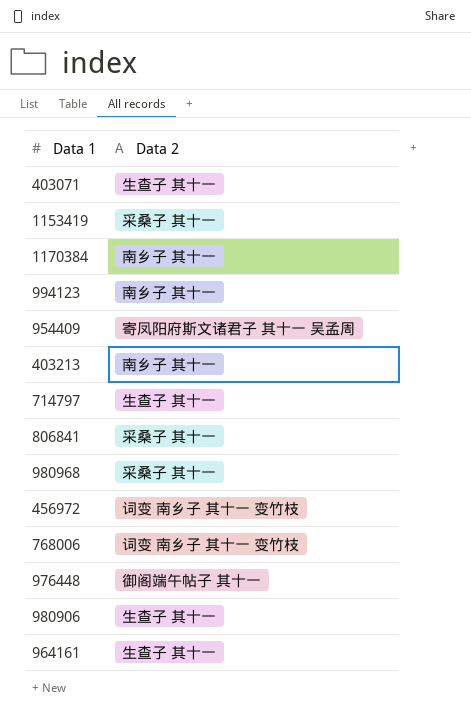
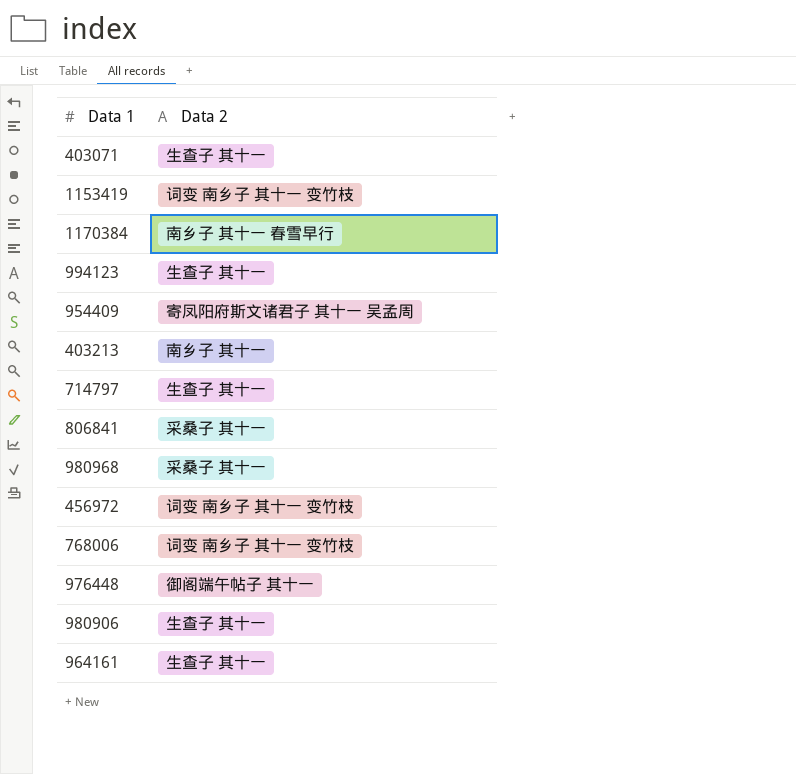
1153419 | Data 2: 采桑子 其十一 -> 词变 南乡子 其十一 变竹枝
1170384 | Data 2: 南乡子 其十一 -> 南乡子 其十一 春雪早行
994123 | Data 2: 南乡子 其十一 -> 生查子 其十一

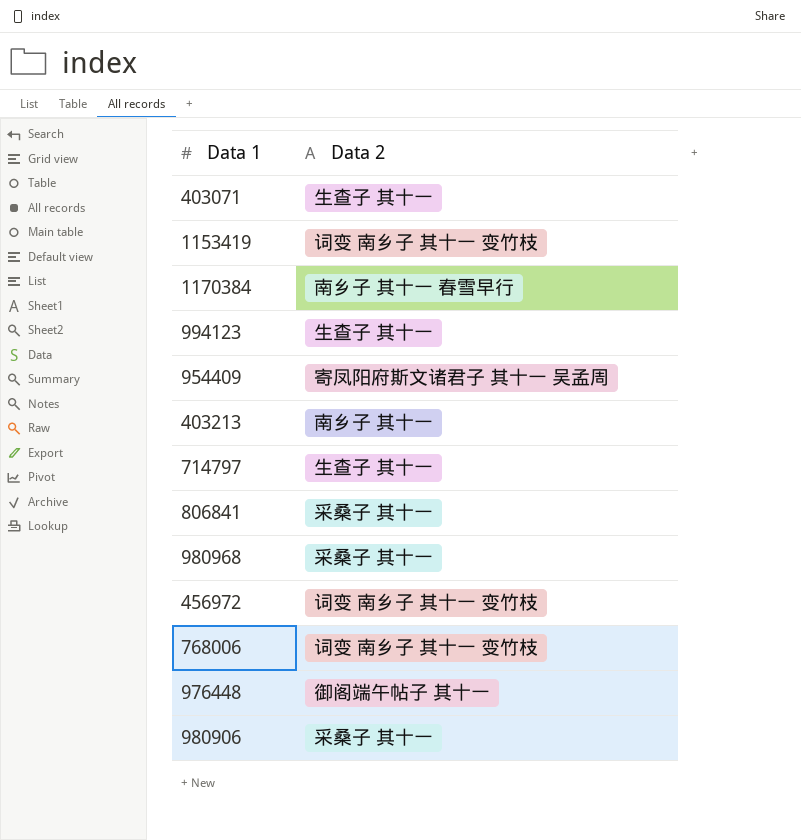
row 964161: 生查子 其十一 -> none
980906 | Data 2: 生查子 其十一 -> 采桑子 其十一

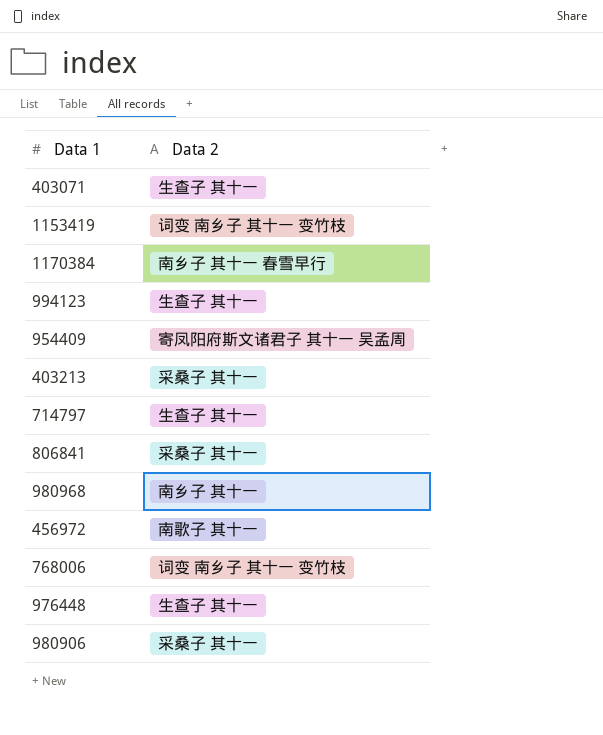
403213 | Data 2: 南乡子 其十一 -> 采桑子 其十一
980968 | Data 2: 采桑子 其十一 -> 南乡子 其十一
456972 | Data 2: 词变 南乡子 其十一 变竹枝 -> 南歌子 其十一
976448 | Data 2: 御阁端午帖子 其十一 -> 生查子 其十一

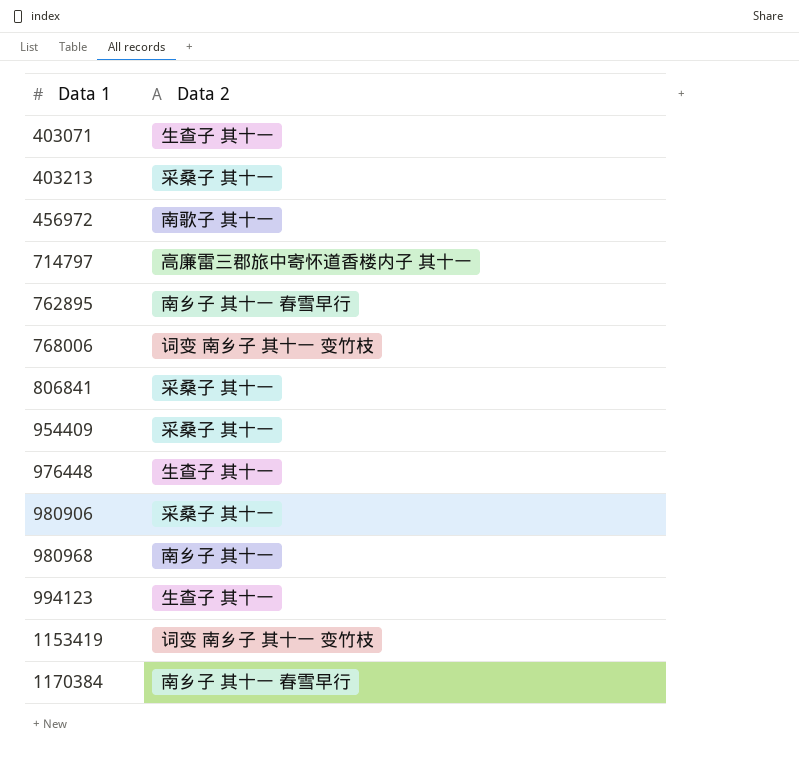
row order: none -> Data 1 ascending
714797 | Data 2: 生查子 其十一 -> 高廉雷三郡旅中寄怀道香楼内子 其十一
row 762895: none -> 南乡子 其十一 春雪早行
954409 | Data 2: 寄凤阳府斯文诸君子 其十一 吴孟周 -> 采桑子 其十一

